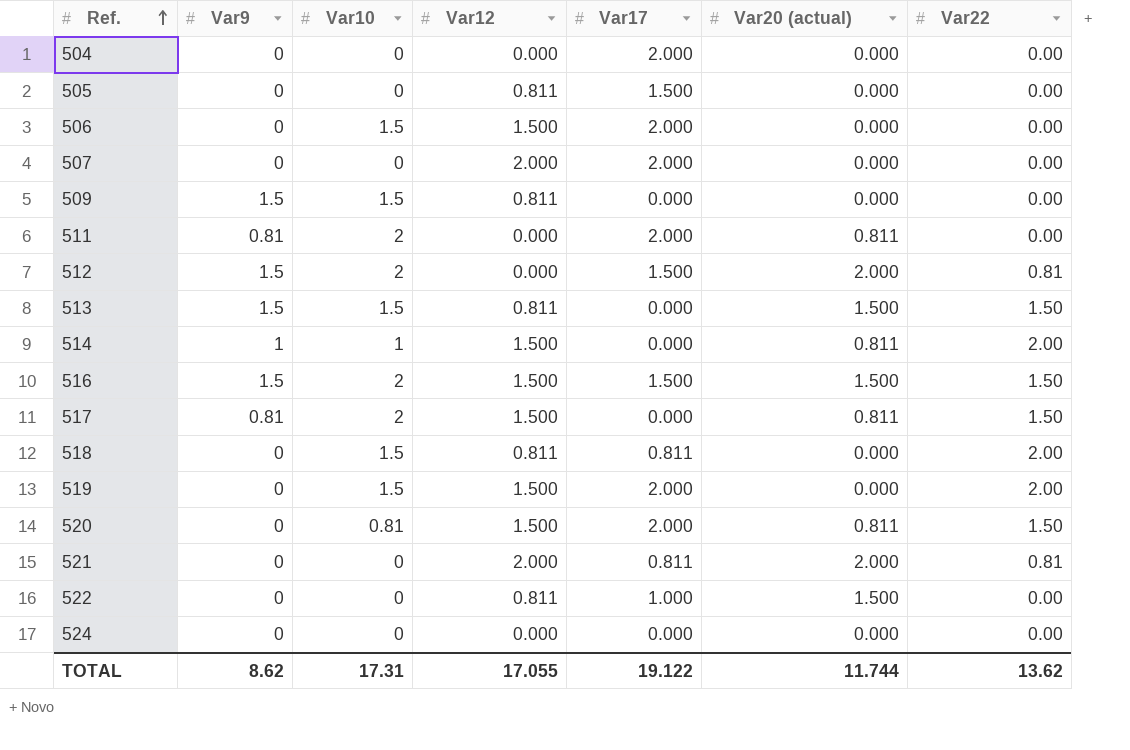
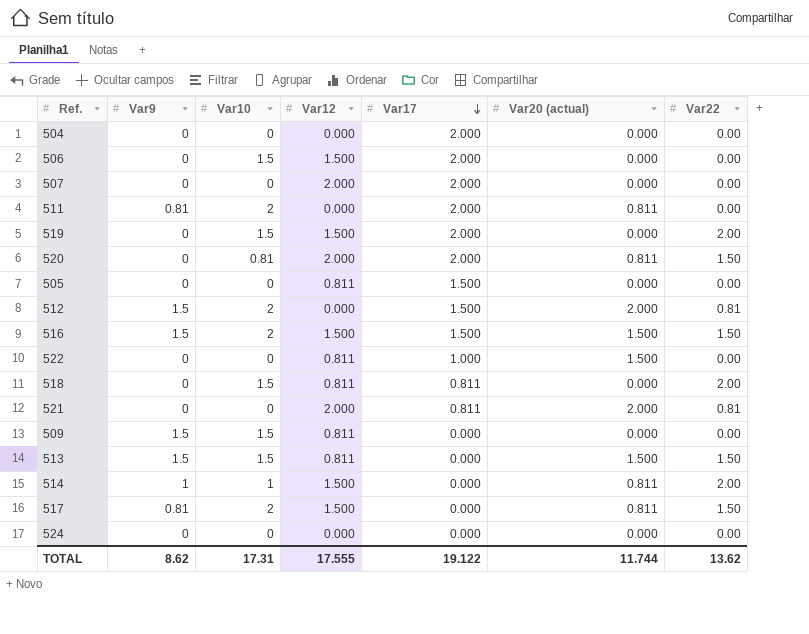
row order: Ref. ascending -> Var17 descending
520 | Var12: 1.500 -> 2.000
TOTAL | Var12: 17.055 -> 17.555

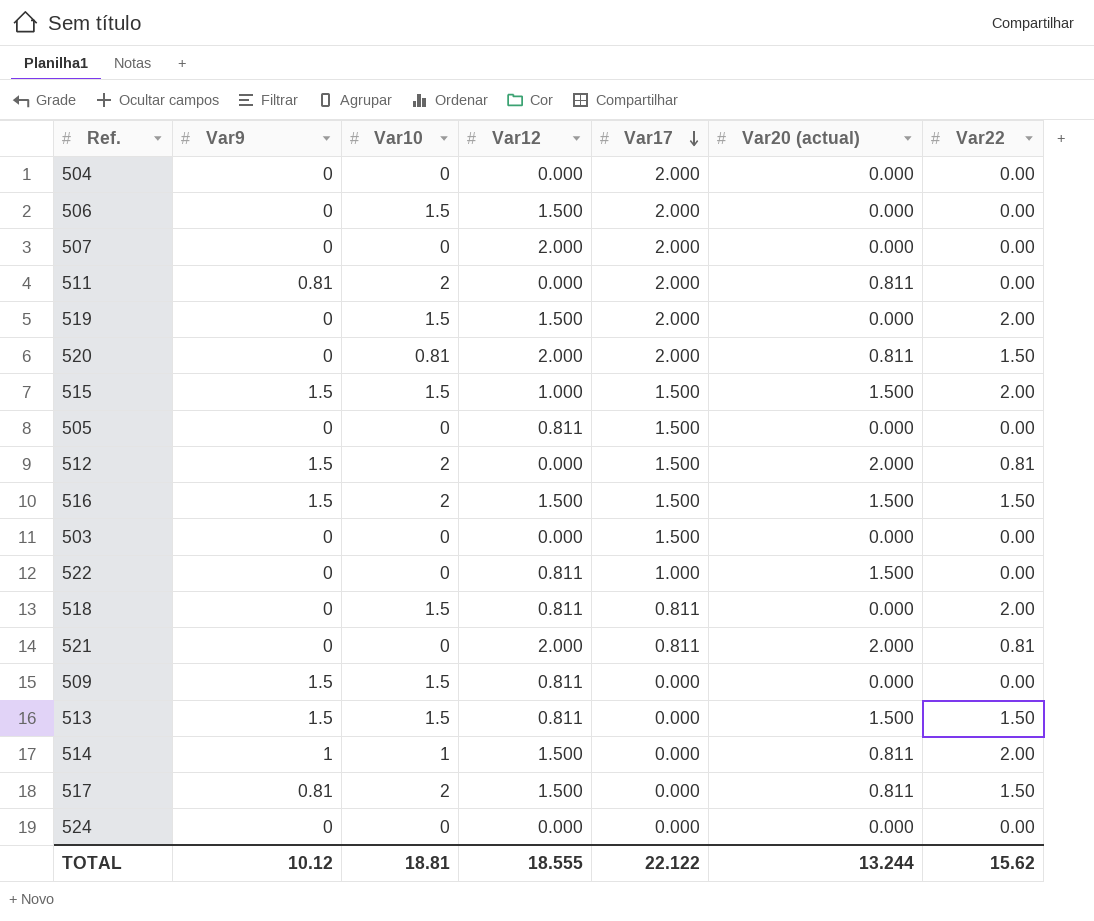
row 515: none -> 1.5 | 1.5 | 1.000 | 1.500 | 1.500 | 2.00
row 503: none -> 0 | 0 | 0.000 | 1.500 | 0.000 | 0.00
TOTAL | Var9: 8.62 -> 10.12
TOTAL | Var10: 17.31 -> 18.81
TOTAL | Var12: 17.555 -> 18.555
TOTAL | Var17: 19.122 -> 22.122
TOTAL | Var20 (actual): 11.744 -> 13.244
TOTAL | Var22: 13.62 -> 15.62

